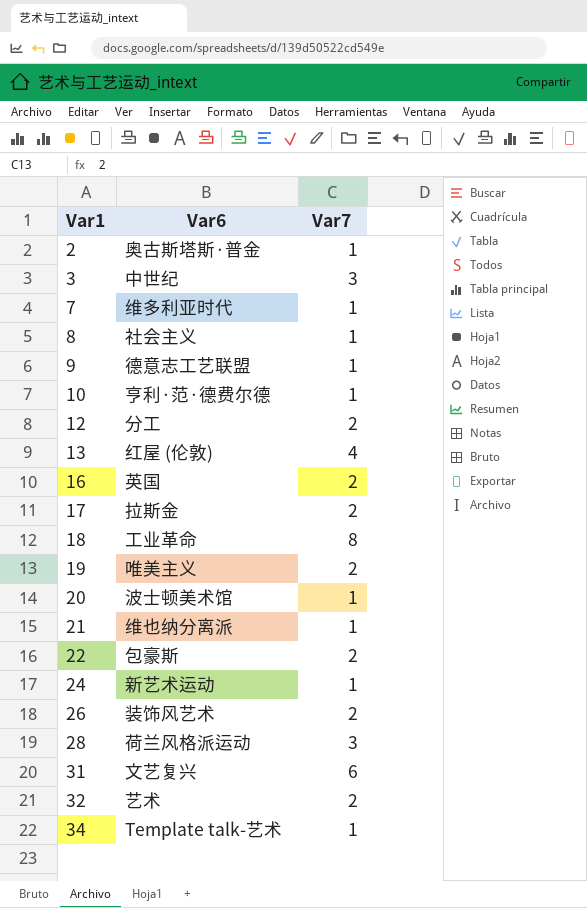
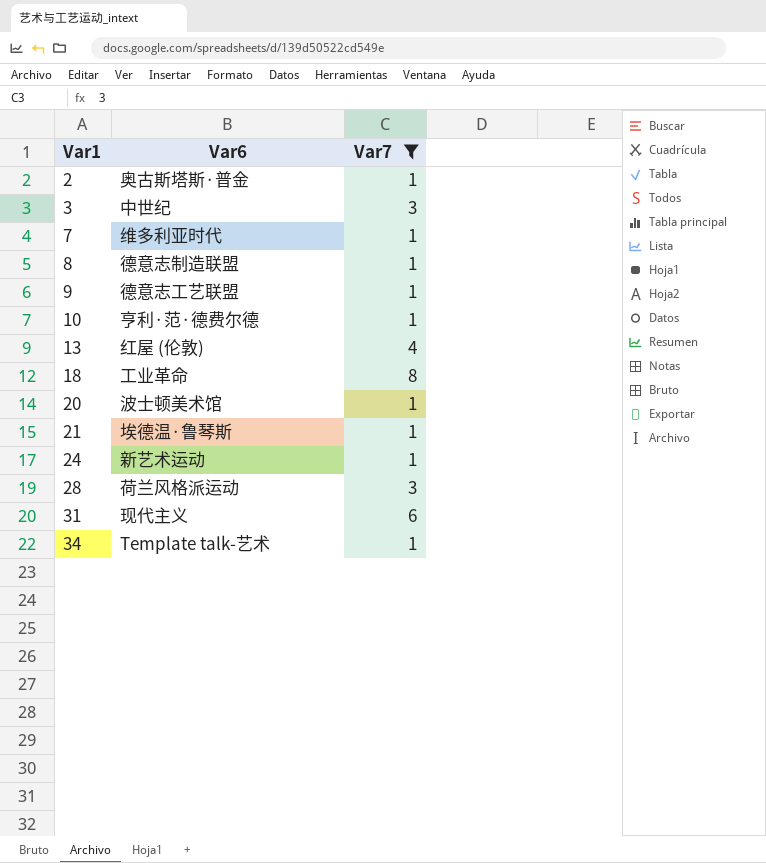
filter: none -> Var7 != 2
8 | Var6: 社会主义 -> 德意志制造联盟
21 | Var6: 维也纳分离派 -> 埃德温·鲁琴斯
31 | Var6: 文艺复兴 -> 现代主义

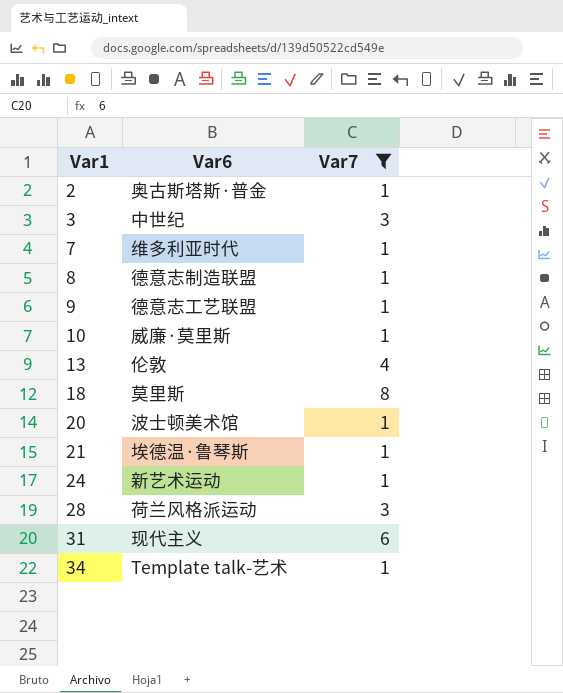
10 | Var6: 亨利·范·德费尔德 -> 威廉·莫里斯
13 | Var6: 红屋 (伦敦) -> 伦敦
18 | Var6: 工业革命 -> 莫里斯

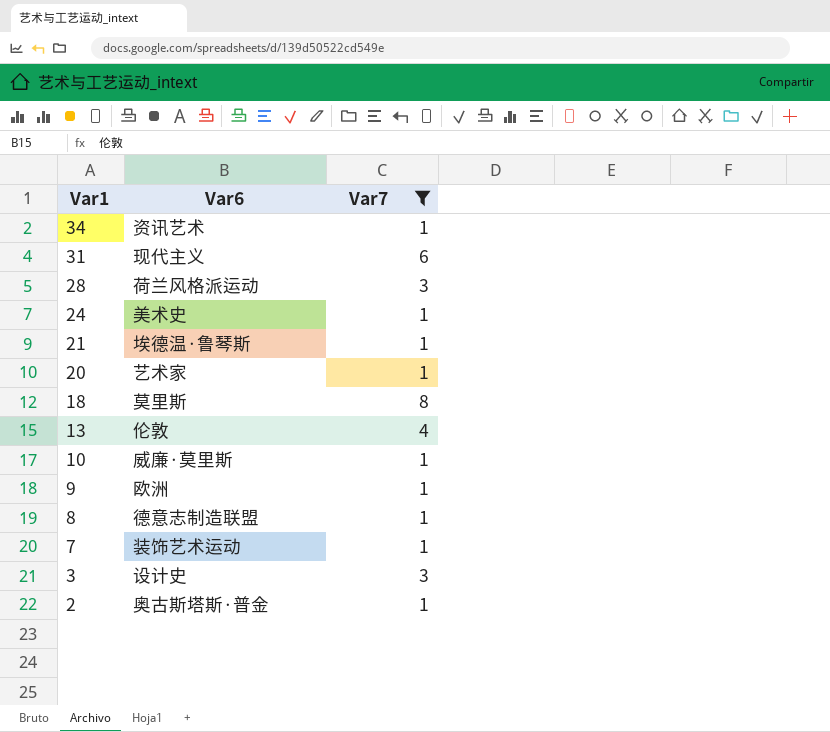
row order: Var1 ascending -> Var1 descending
34 | Var6: Template talk-艺术 -> 资讯艺术
24 | Var6: 新艺术运动 -> 美术史
20 | Var6: 波士顿美术馆 -> 艺术家
9 | Var6: 德意志工艺联盟 -> 欧洲
7 | Var6: 维多利亚时代 -> 装饰艺术运动
3 | Var6: 中世纪 -> 设计史

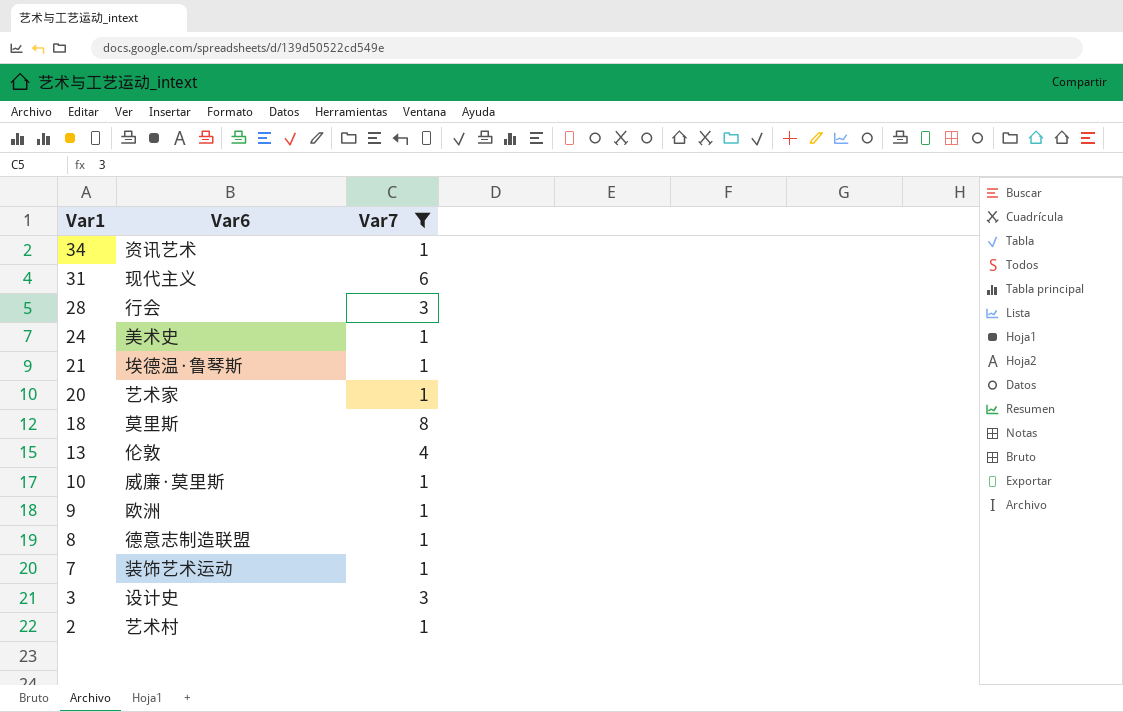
28 | Var6: 荷兰风格派运动 -> 行会
2 | Var6: 奥古斯塔斯·普金 -> 艺术村

